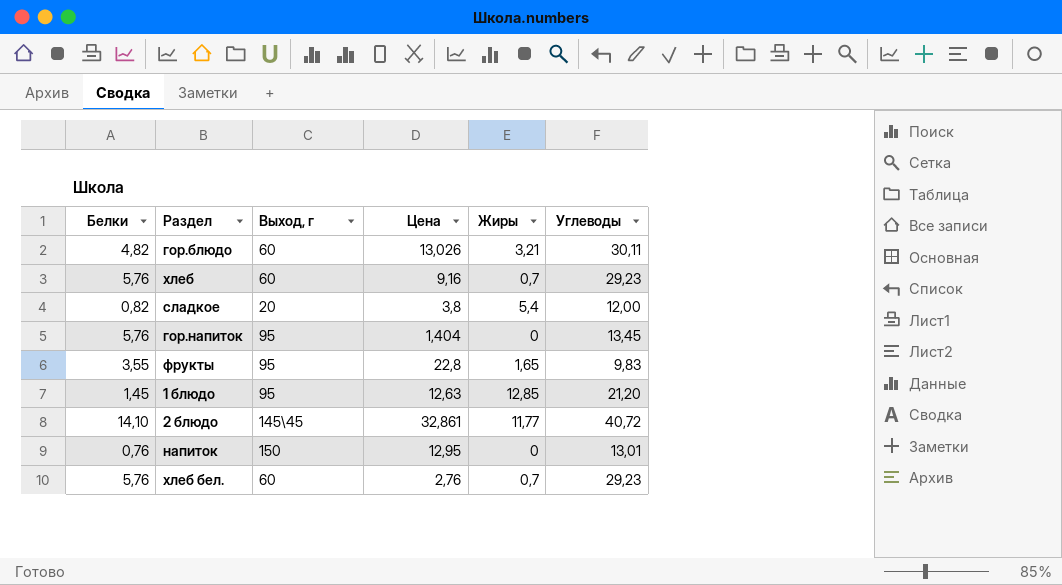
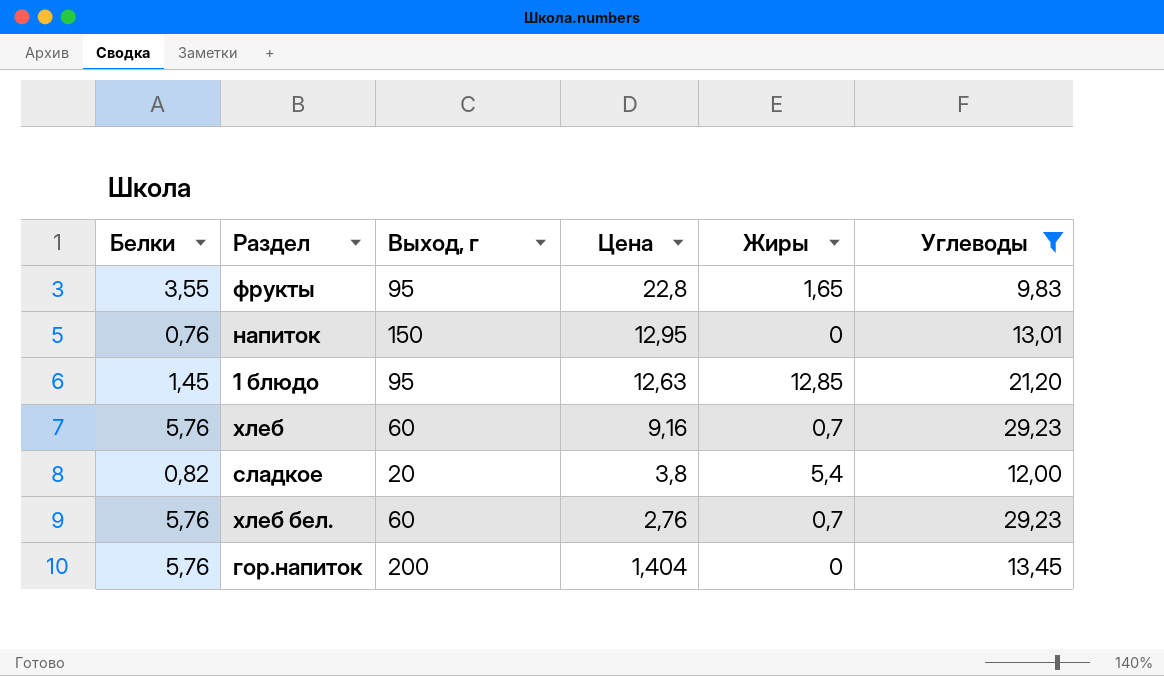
filter: none -> Углеводы <= 29,23
row order: none -> Цена descending
гор.напиток | Выход, г: 95 -> 200

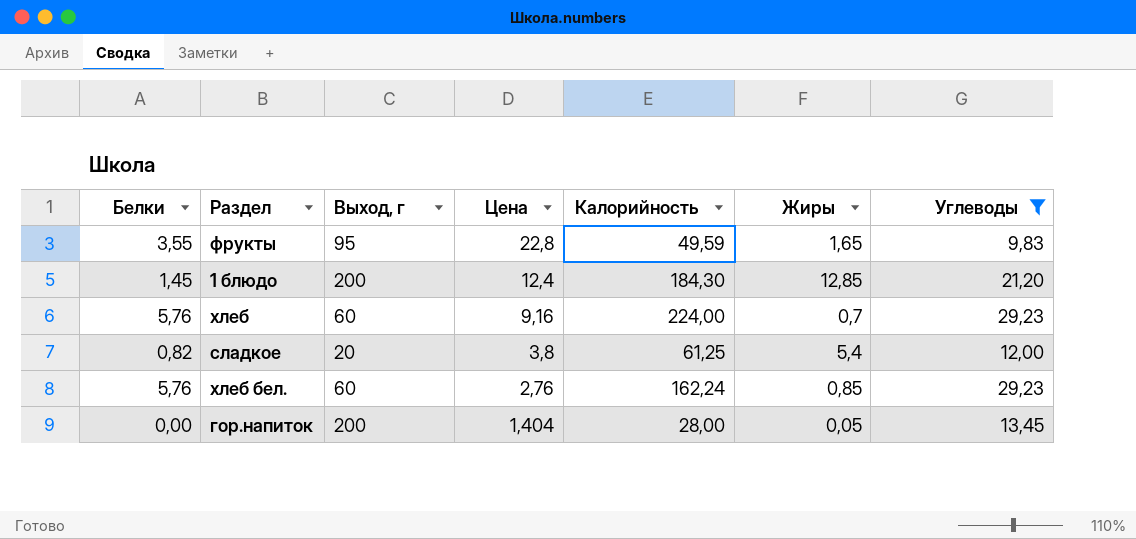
column Калорийность | position: none -> 5
row напиток: 0,76 | 150 | 12,95 | 0 | 13,01 -> none
1 блюдо | Выход, г: 95 -> 200
1 блюдо | Цена: 12,63 -> 12,4
хлеб бел. | Жиры: 0,7 -> 0,85
гор.напиток | Белки: 5,76 -> 0,00
гор.напиток | Жиры: 0 -> 0,05

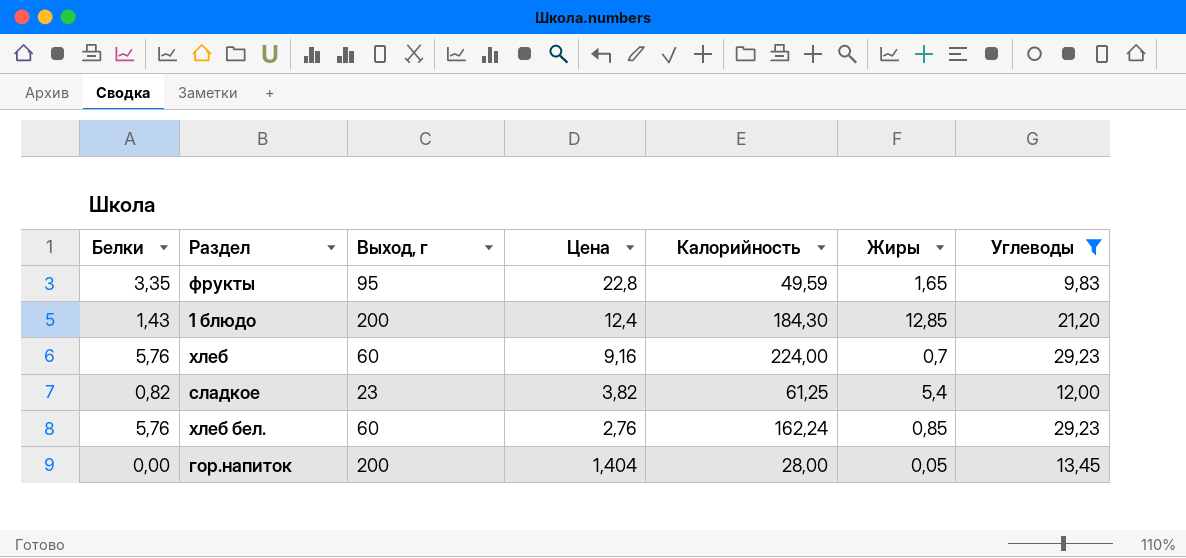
фрукты | Белки: 3,55 -> 3,35
1 блюдо | Белки: 1,45 -> 1,43
сладкое | Выход, г: 20 -> 23
сладкое | Цена: 3,8 -> 3,82

